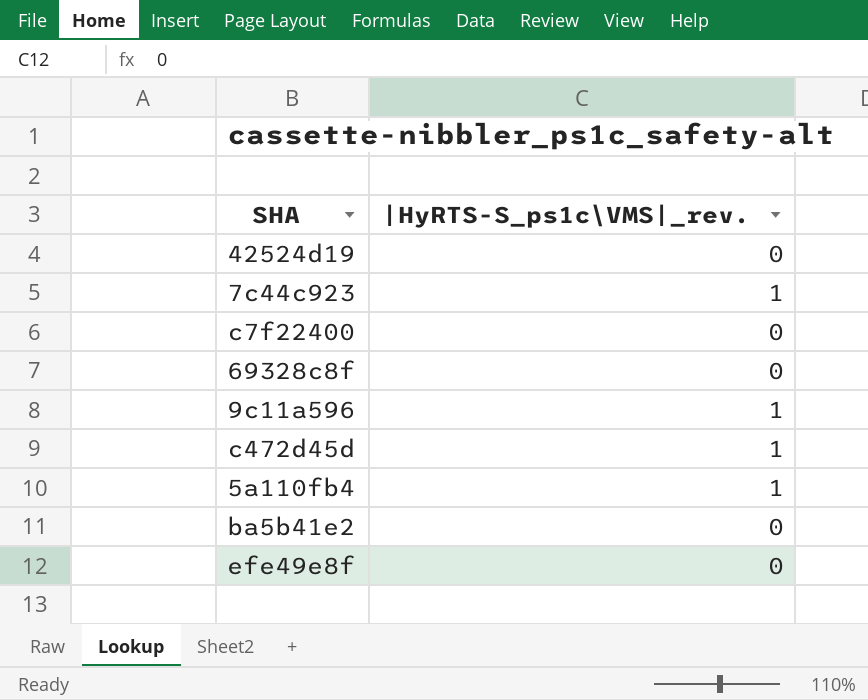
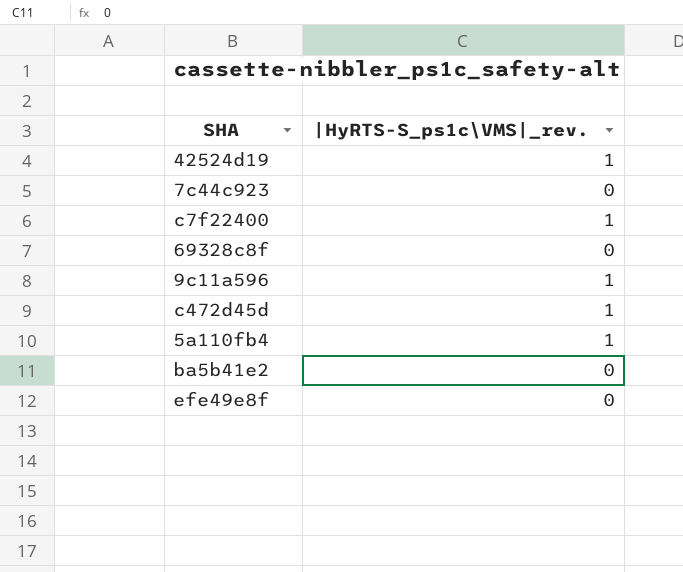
42524d19 | |HyRTS-S_ps1c\VMS|_rev.: 0 -> 1
7c44c923 | |HyRTS-S_ps1c\VMS|_rev.: 1 -> 0
c7f22400 | |HyRTS-S_ps1c\VMS|_rev.: 0 -> 1

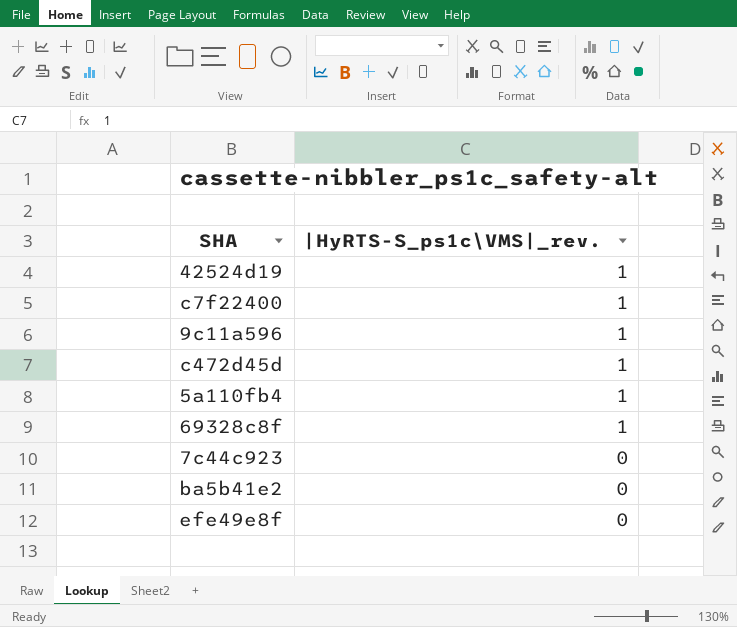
row order: none -> |HyRTS-S_ps1c\VMS|_rev. descending
69328c8f | |HyRTS-S_ps1c\VMS|_rev.: 0 -> 1

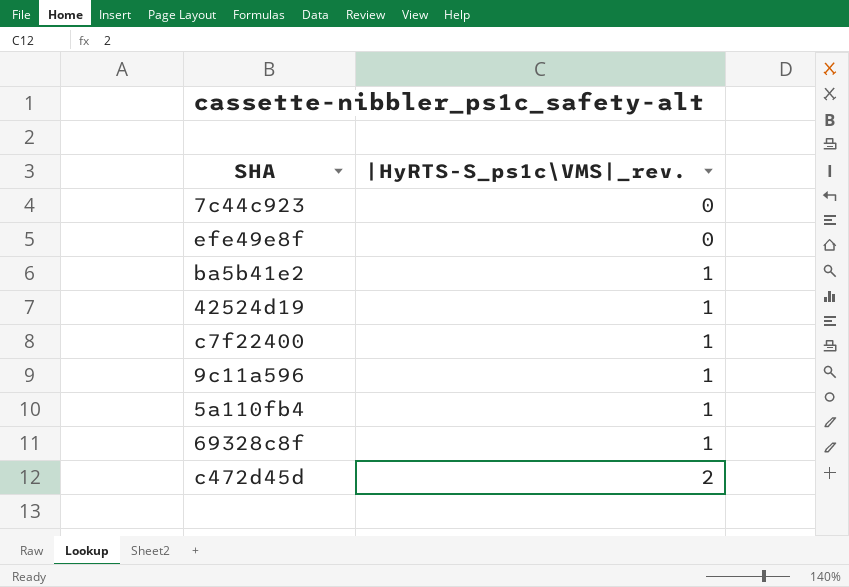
row order: |HyRTS-S_ps1c\VMS|_rev. descending -> |HyRTS-S_ps1c\VMS|_rev. ascending
ba5b41e2 | |HyRTS-S_ps1c\VMS|_rev.: 0 -> 1
c472d45d | |HyRTS-S_ps1c\VMS|_rev.: 1 -> 2

